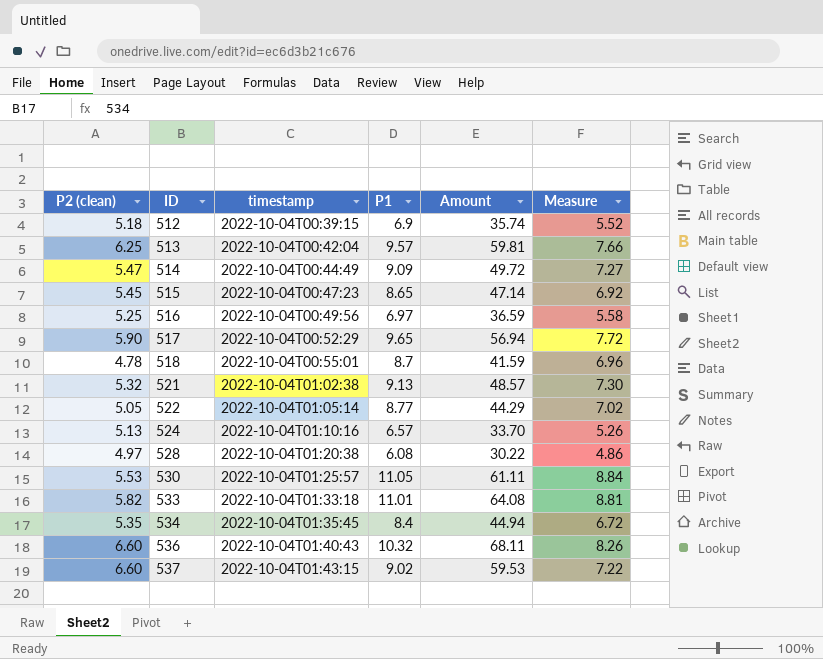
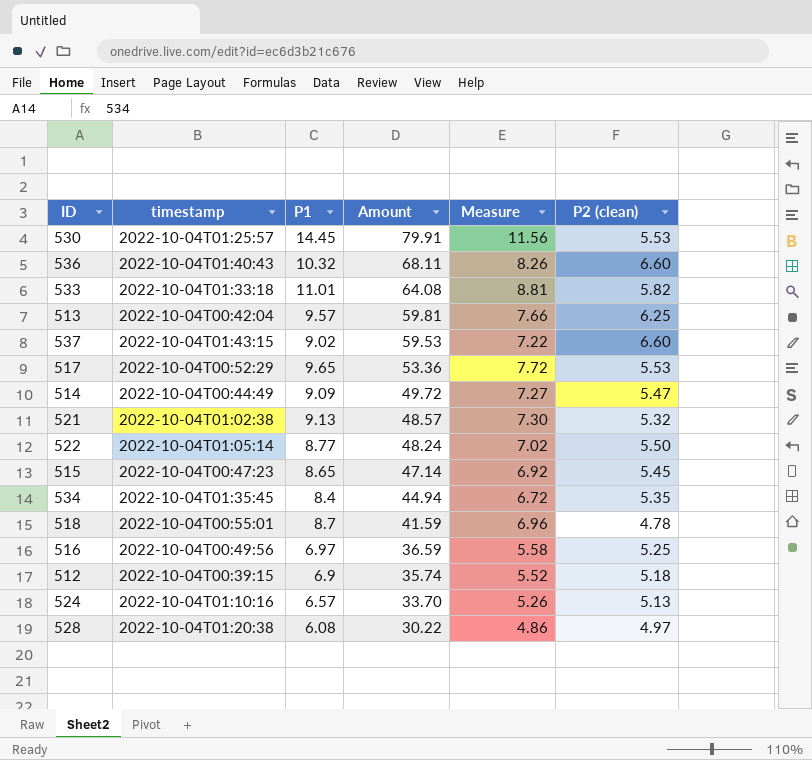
row order: ID ascending -> Amount descending
column P2 (clean) | position: 1 -> 6
530 | P1: 11.05 -> 14.45
530 | Amount: 61.11 -> 79.91
530 | Measure: 8.84 -> 11.56
517 | Amount: 56.94 -> 53.36
517 | P2 (clean): 5.90 -> 5.53
522 | Amount: 44.29 -> 48.24
522 | P2 (clean): 5.05 -> 5.50

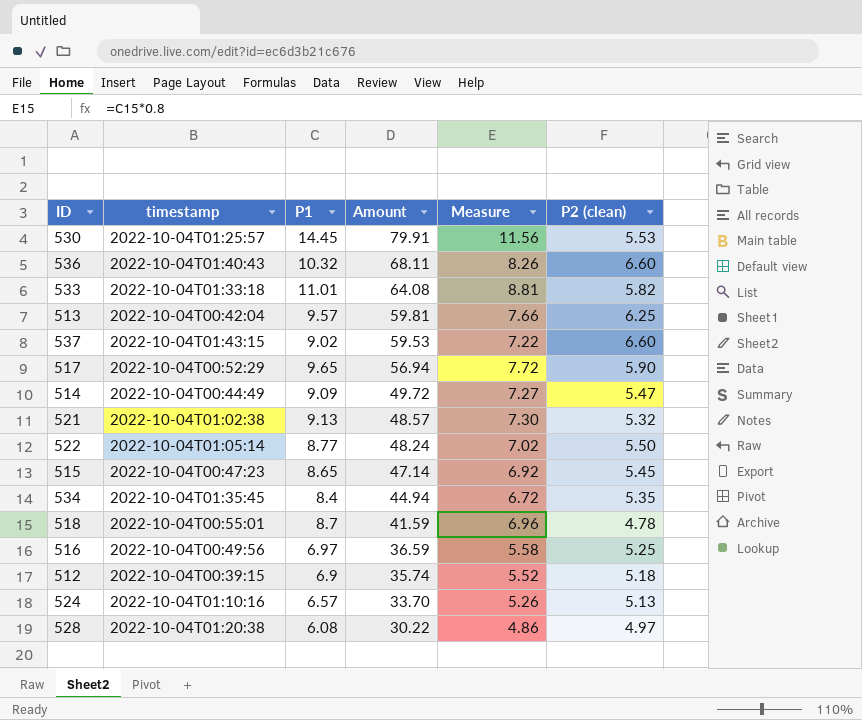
517 | Amount: 53.36 -> 56.94
517 | P2 (clean): 5.53 -> 5.90

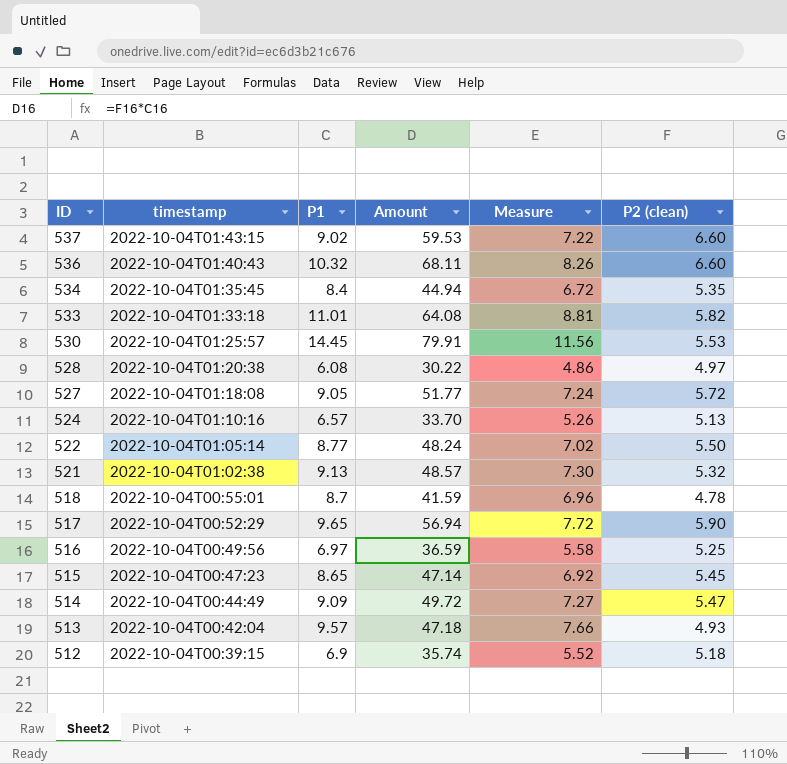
row order: Amount descending -> ID descending
row 527: none -> 2022-10-04T01:18:08 | 9.05 | 51.77 | 7.24 | 5.72
513 | Amount: 59.81 -> 47.18
513 | P2 (clean): 6.25 -> 4.93

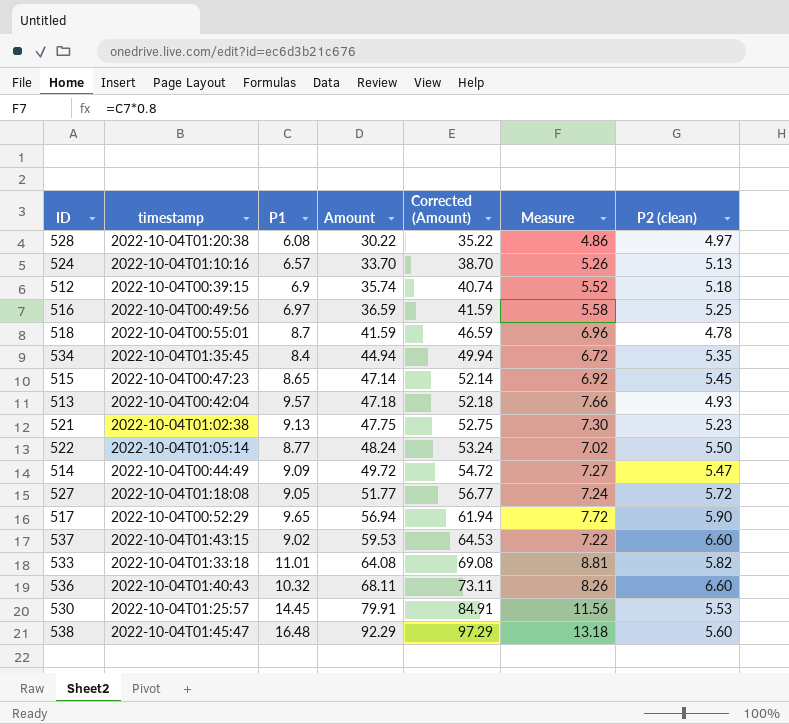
row order: ID descending -> Amount ascending
column Corrected (Amount) | formula: none -> [Amount] + 5
521 | Amount: 48.57 -> 47.75
521 | P2 (clean): 5.32 -> 5.23
row 538: none -> 2022-10-04T01:45:47 | 16.48 | 92.29 | 97.29 | 13.18 | 5.60

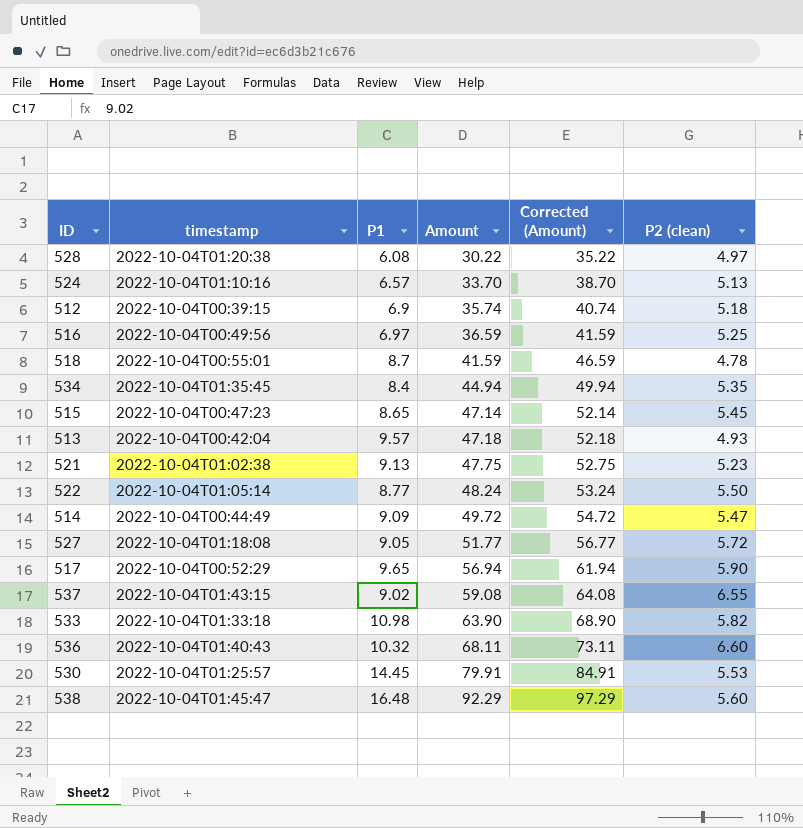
column Measure | formula: [P1] * 0.8 -> none
537 | Amount: 59.53 -> 59.08
537 | Corrected (Amount): 64.53 -> 64.08
537 | P2 (clean): 6.60 -> 6.55
533 | P1: 11.01 -> 10.98
533 | Amount: 64.08 -> 63.90
533 | Corrected (Amount): 69.08 -> 68.90

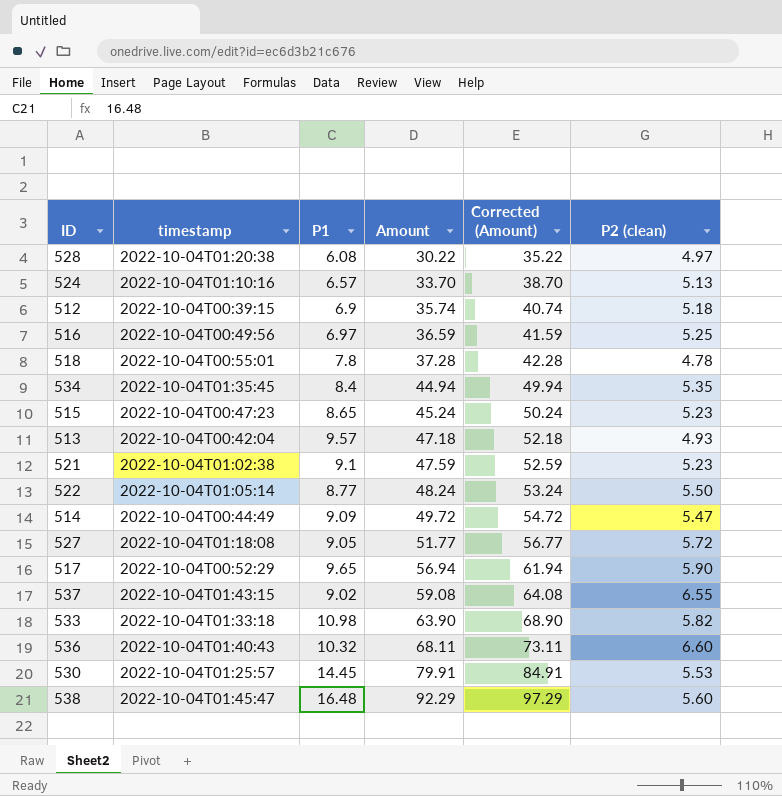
518 | P1: 8.7 -> 7.8
518 | Amount: 41.59 -> 37.28
518 | Corrected (Amount): 46.59 -> 42.28
515 | Amount: 47.14 -> 45.24
515 | Corrected (Amount): 52.14 -> 50.24
515 | P2 (clean): 5.45 -> 5.23
521 | P1: 9.13 -> 9.1
521 | Amount: 47.75 -> 47.59
521 | Corrected (Amount): 52.75 -> 52.59

